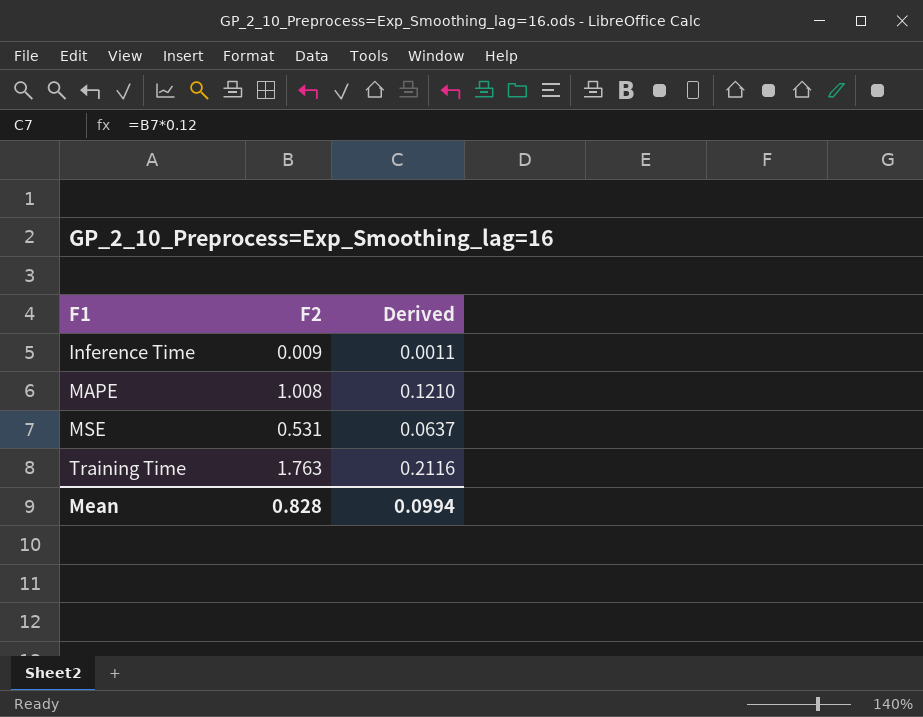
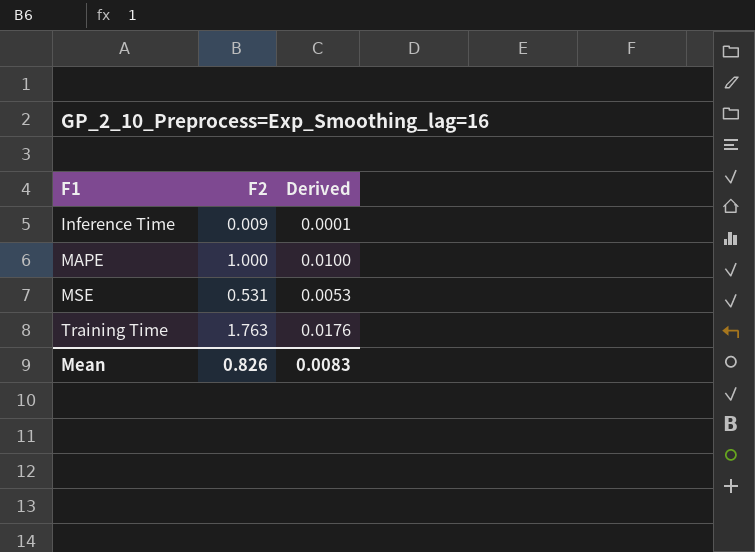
column Derived | formula: [F2] * 0.12 -> [F2] * 0.01
MAPE | F2: 1.008 -> 1.000
Mean | F2: 0.828 -> 0.826
Mean | Derived: 0.0994 -> 0.0083

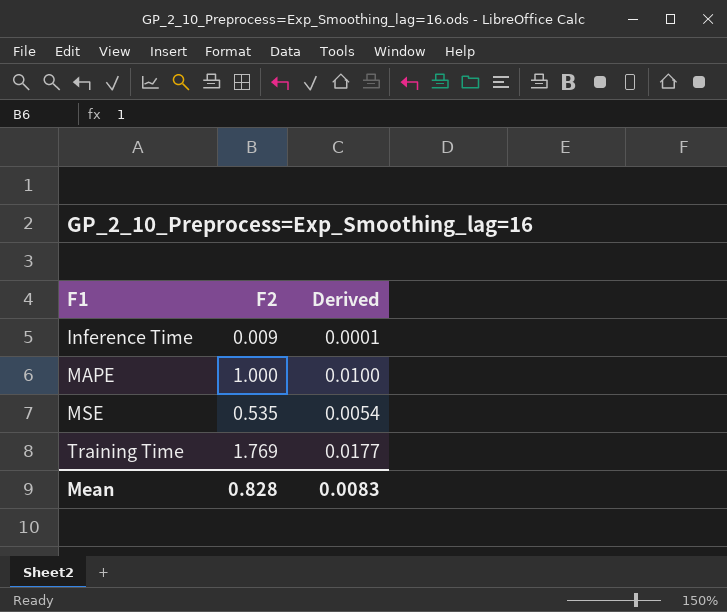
MSE | F2: 0.531 -> 0.535
MSE | Derived: 0.0053 -> 0.0054
Training Time | F2: 1.763 -> 1.769
Training Time | Derived: 0.0176 -> 0.0177
Mean | F2: 0.826 -> 0.828

